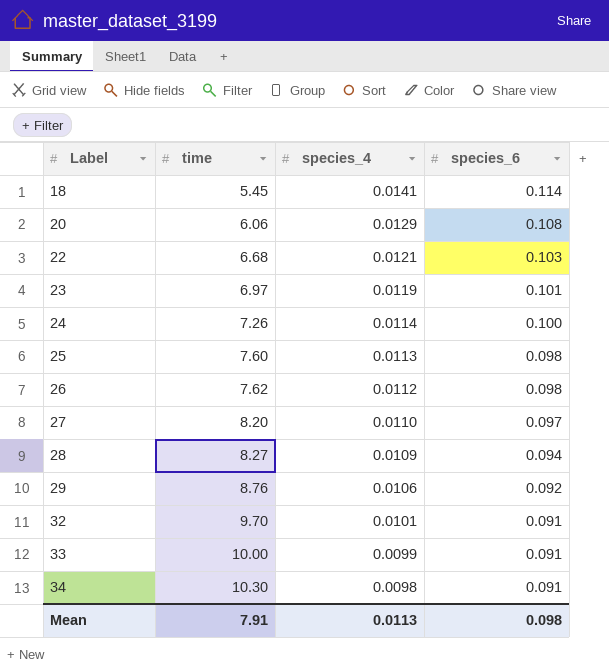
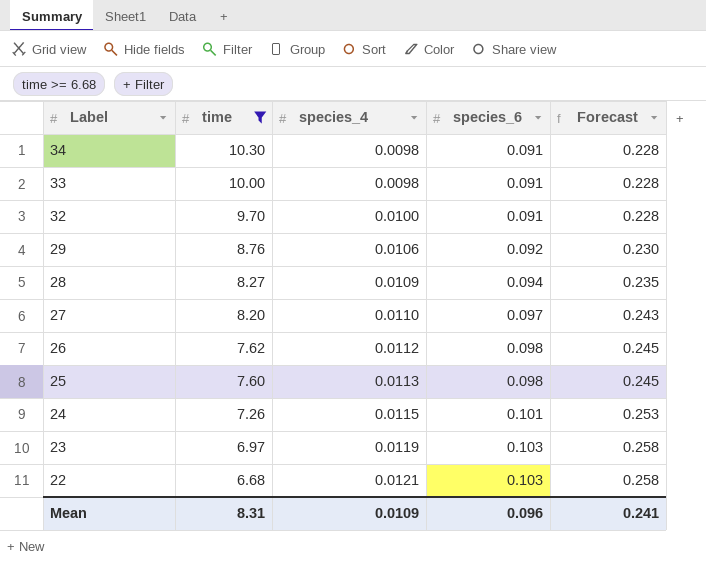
filter: none -> time >= 6.68
row order: Label ascending -> Label descending
column Forecast | formula: none -> [species_6] * 2.5
33 | species_4: 0.0099 -> 0.0098
32 | species_4: 0.0101 -> 0.0100
24 | species_4: 0.0114 -> 0.0115
24 | species_6: 0.100 -> 0.101
23 | species_6: 0.101 -> 0.103
Mean | time: 7.91 -> 8.31
Mean | species_4: 0.0113 -> 0.0109
Mean | species_6: 0.098 -> 0.096

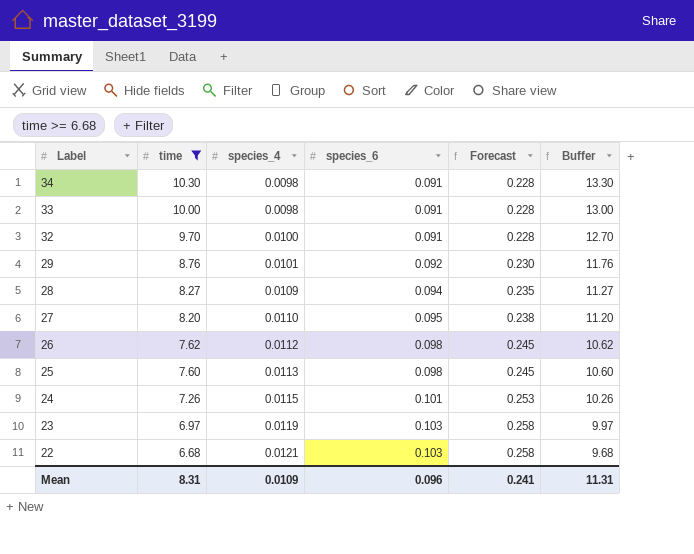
column Buffer | formula: none -> [time] + 3
29 | species_4: 0.0106 -> 0.0101
27 | species_6: 0.097 -> 0.095
27 | Forecast: 0.243 -> 0.238

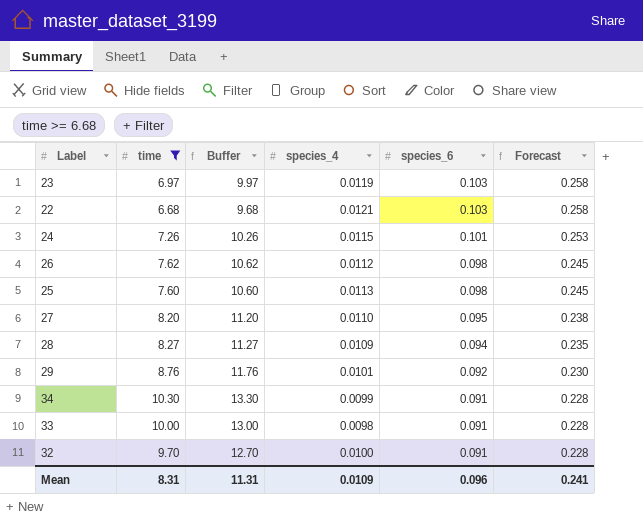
row order: Label descending -> species_6 descending
column Buffer | position: 6 -> 3
34 | species_4: 0.0098 -> 0.0099

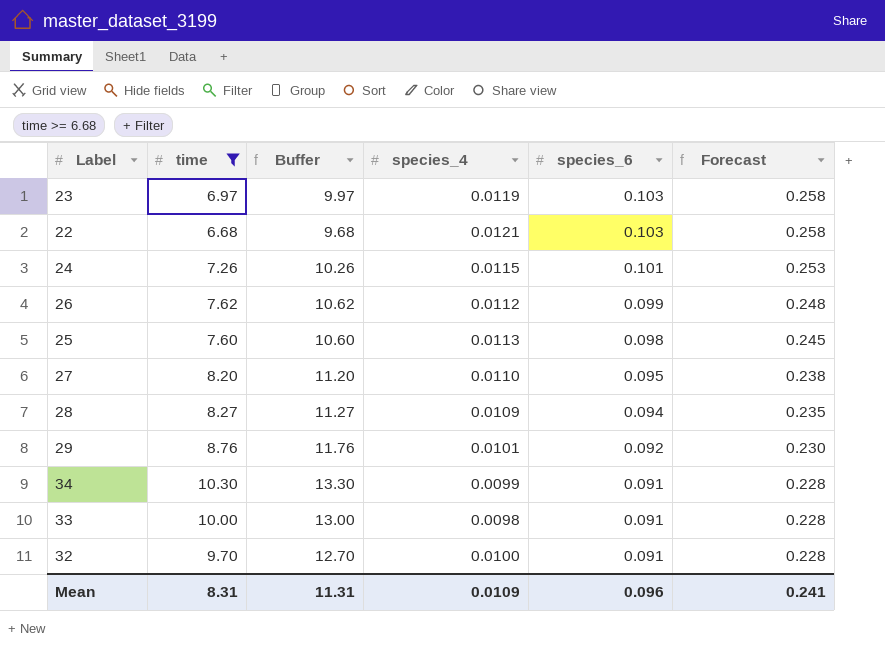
26 | species_6: 0.098 -> 0.099
26 | Forecast: 0.245 -> 0.248

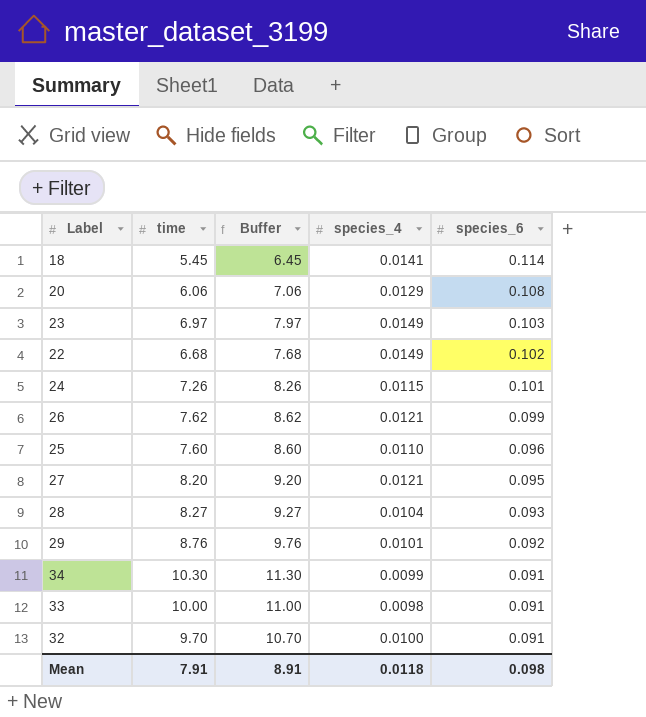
filter: time >= 6.68 -> none
column Forecast | formula: [species_6] * 2.5 -> none
column Buffer | formula: [time] + 3 -> [time] + 1
23 | species_4: 0.0119 -> 0.0149
22 | species_4: 0.0121 -> 0.0149
22 | species_6: 0.103 -> 0.102
26 | species_4: 0.0112 -> 0.0121
25 | species_4: 0.0113 -> 0.0110
25 | species_6: 0.098 -> 0.096
27 | species_4: 0.0110 -> 0.0121
28 | species_4: 0.0109 -> 0.0104
28 | species_6: 0.094 -> 0.093
Mean | time: 8.31 -> 7.91
Mean | Buffer: 11.31 -> 8.91
Mean | species_4: 0.0109 -> 0.0118
Mean | species_6: 0.096 -> 0.098

